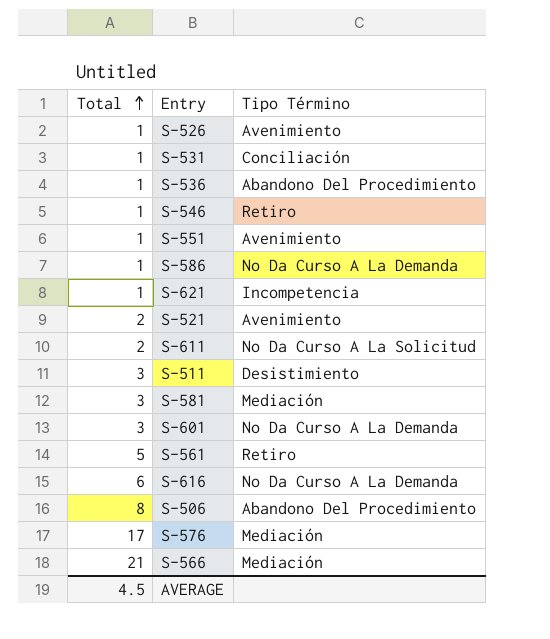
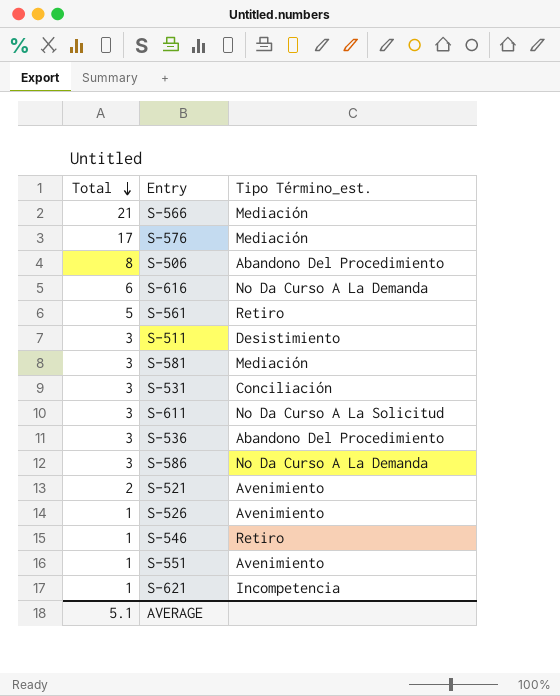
row order: Total ascending -> Total descending
column name: Tipo Término -> Tipo Término_est.
row S-601: 3 | No Da Curso A La Demanda -> none
S-531 | Total: 1 -> 3
S-611 | Total: 2 -> 3
S-536 | Total: 1 -> 3
S-586 | Total: 1 -> 3
AVERAGE | Total: 4.5 -> 5.1

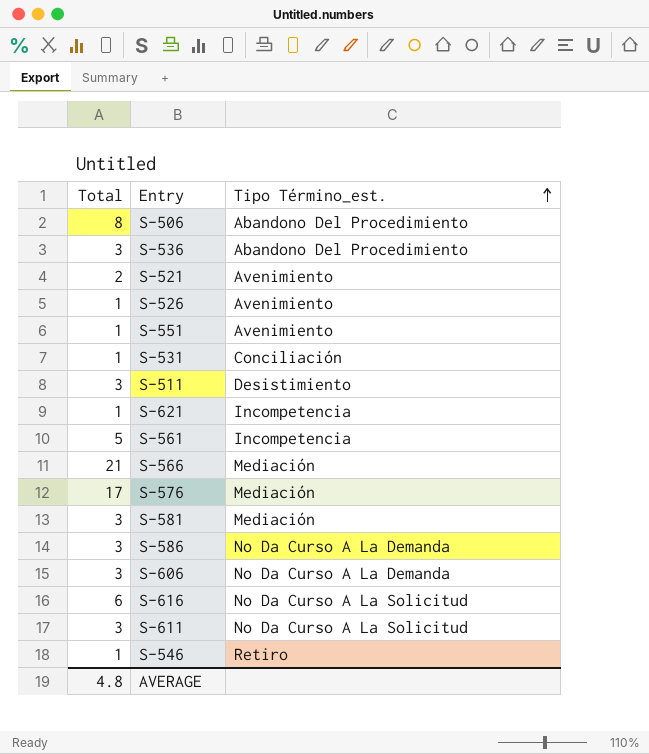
row order: Total descending -> Tipo Término_est. ascending
S-531 | Total: 3 -> 1
S-561 | Tipo Término_est.: Retiro -> Incompetencia
row S-606: none -> 3 | No Da Curso A La Demanda
S-616 | Tipo Término_est.: No Da Curso A La Demanda -> No Da Curso A La Solicitud
AVERAGE | Total: 5.1 -> 4.8

